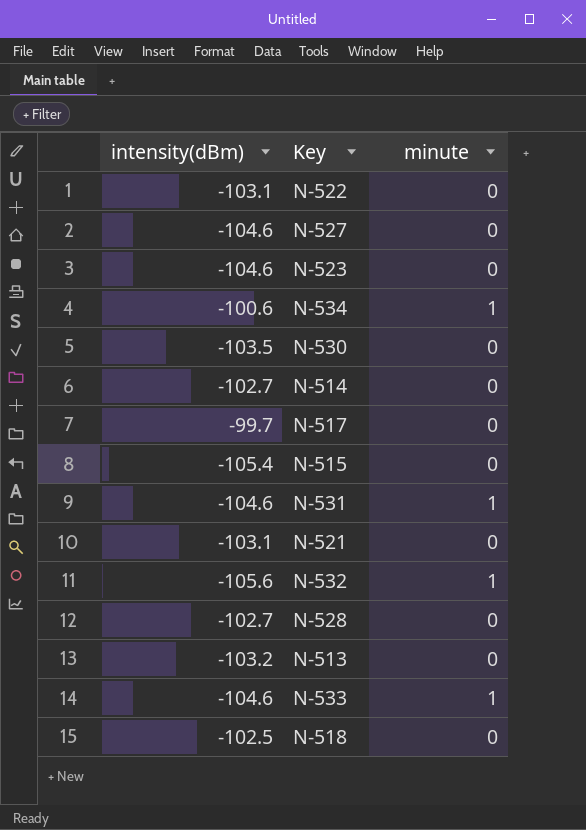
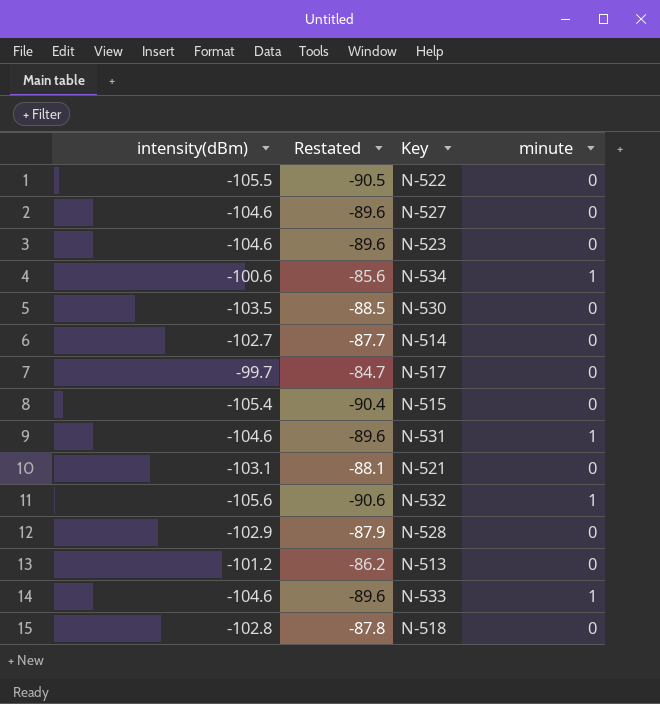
column Restated | formula: none -> [intensity(dBm)] + 15
N-522 | intensity(dBm): -103.1 -> -105.5
N-528 | intensity(dBm): -102.7 -> -102.9
N-513 | intensity(dBm): -103.2 -> -101.2
N-518 | intensity(dBm): -102.5 -> -102.8

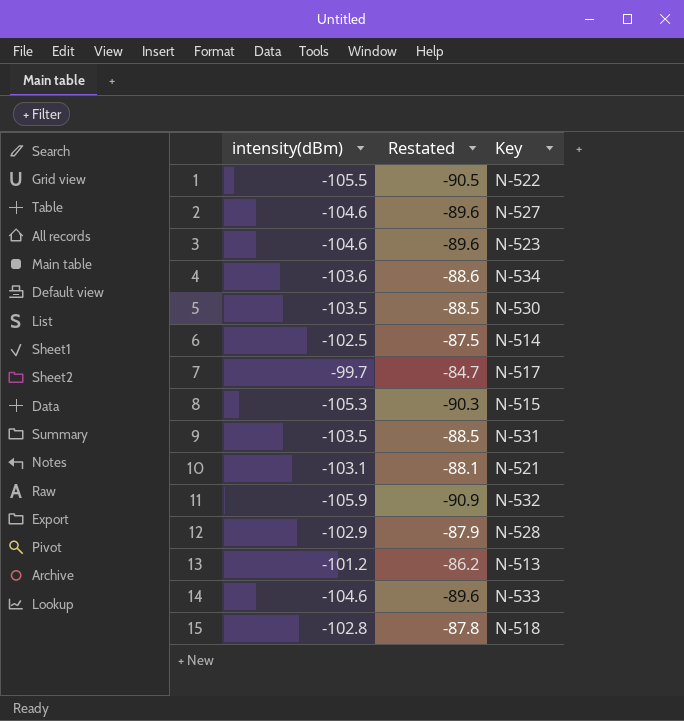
column minute | position: 4 -> none
N-534 | intensity(dBm): -100.6 -> -103.6
N-534 | Restated: -85.6 -> -88.6
N-514 | intensity(dBm): -102.7 -> -102.5
N-514 | Restated: -87.7 -> -87.5
N-515 | intensity(dBm): -105.4 -> -105.3
N-515 | Restated: -90.4 -> -90.3
N-531 | intensity(dBm): -104.6 -> -103.5
N-531 | Restated: -89.6 -> -88.5
N-532 | intensity(dBm): -105.6 -> -105.9
N-532 | Restated: -90.6 -> -90.9

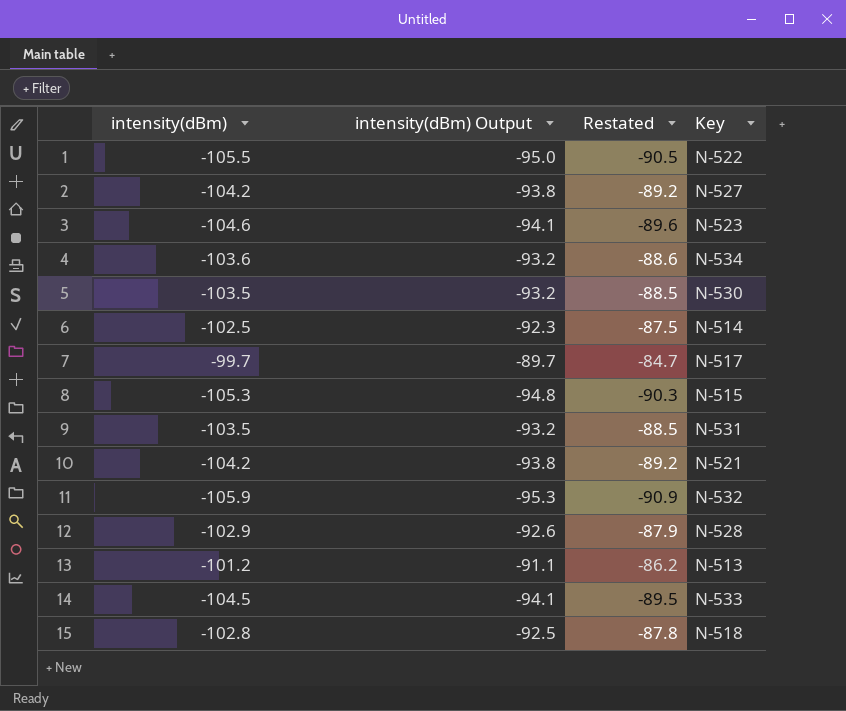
column intensity(dBm) Output | formula: none -> [intensity(dBm)] * 0.9
N-527 | intensity(dBm): -104.6 -> -104.2
N-527 | Restated: -89.6 -> -89.2
N-521 | intensity(dBm): -103.1 -> -104.2
N-521 | Restated: -88.1 -> -89.2
N-533 | intensity(dBm): -104.6 -> -104.5
N-533 | Restated: -89.6 -> -89.5

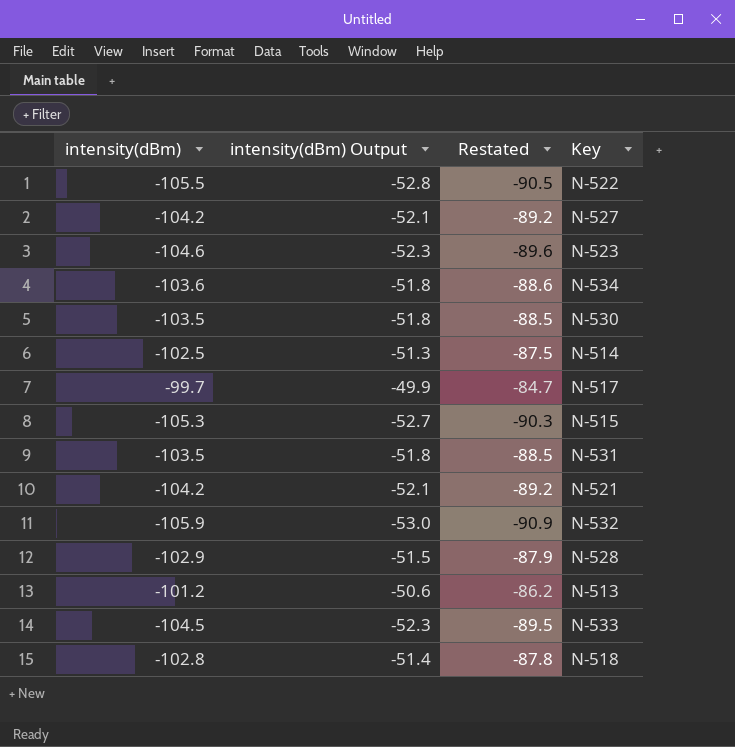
column intensity(dBm) Output | formula: [intensity(dBm)] * 0.9 -> [intensity(dBm)] * 0.5

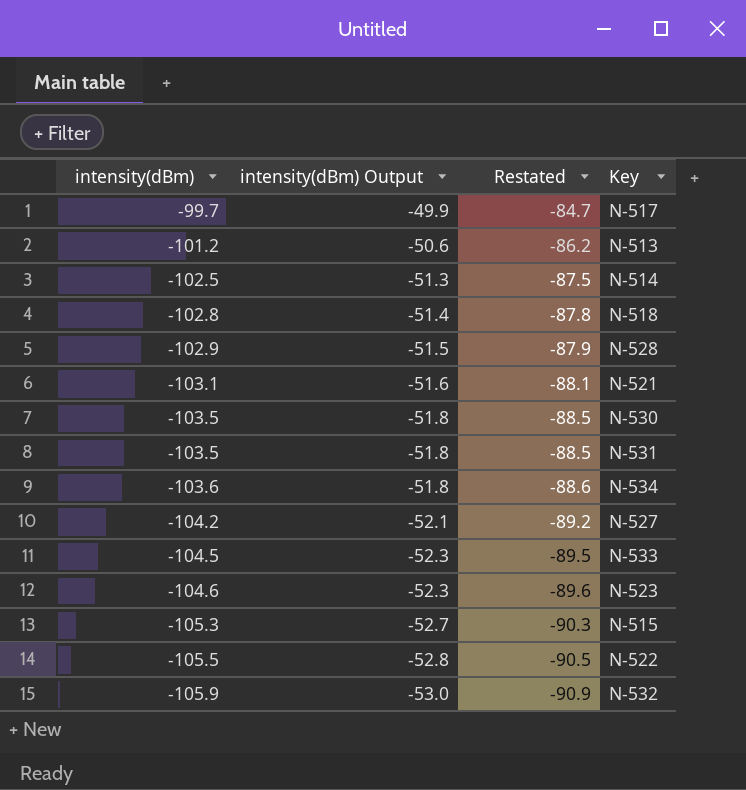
row order: none -> intensity(dBm) descending
N-521 | intensity(dBm): -104.2 -> -103.1
N-521 | intensity(dBm) Output: -52.1 -> -51.6
N-521 | Restated: -89.2 -> -88.1

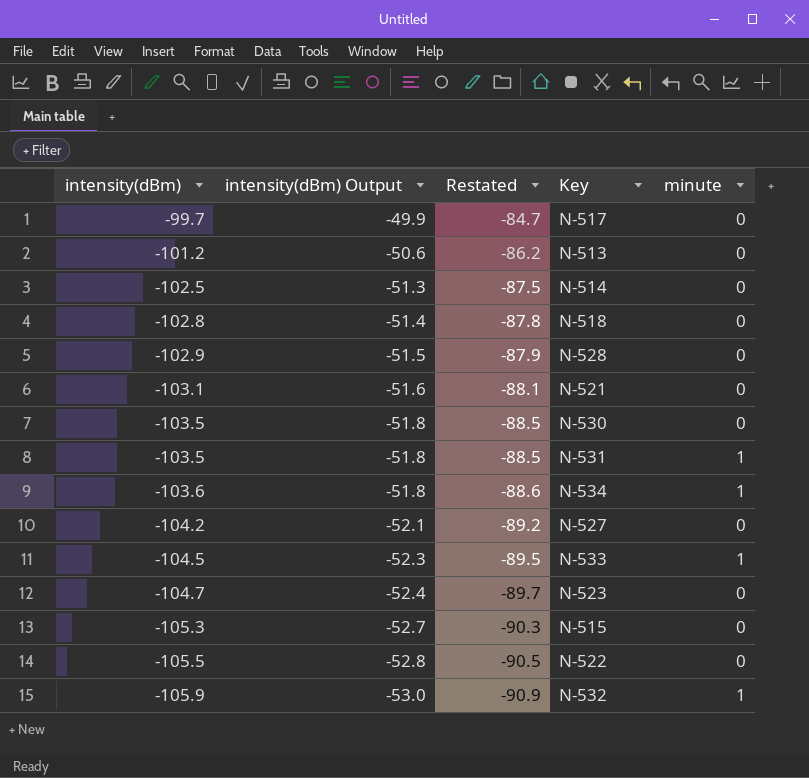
column minute | position: none -> 5
N-523 | intensity(dBm): -104.6 -> -104.7
N-523 | intensity(dBm) Output: -52.3 -> -52.4
N-523 | Restated: -89.6 -> -89.7

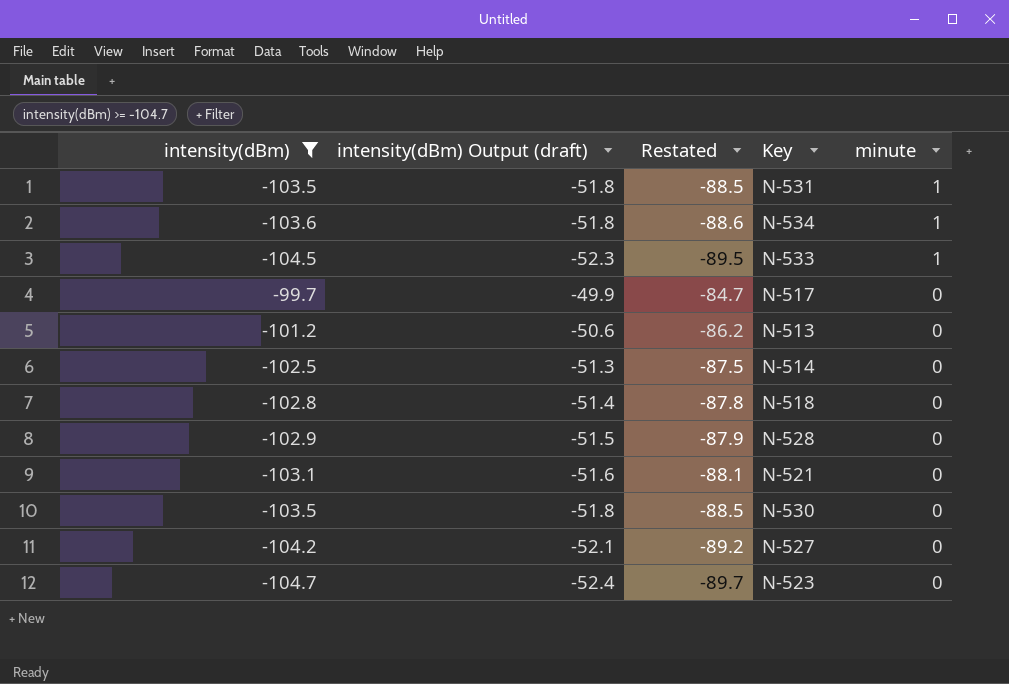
filter: none -> intensity(dBm) >= -104.7
row order: intensity(dBm) descending -> minute descending
column name: intensity(dBm) Output -> intensity(dBm) Output (draft)

